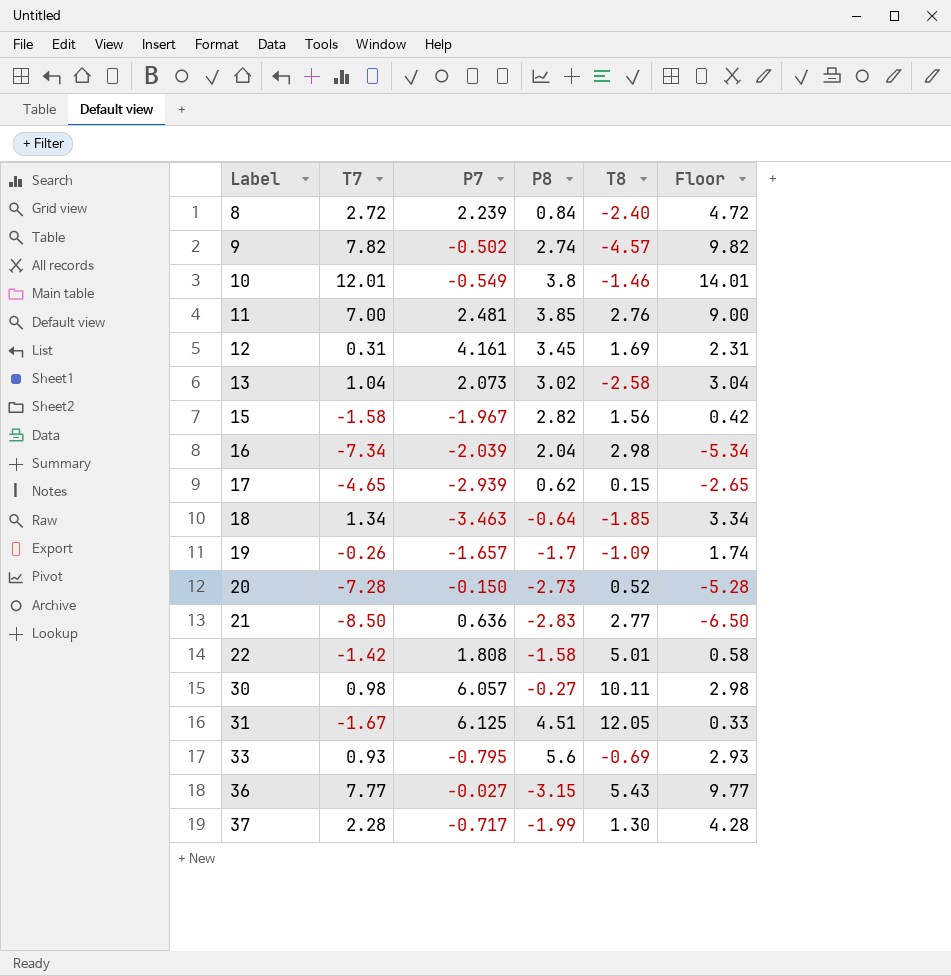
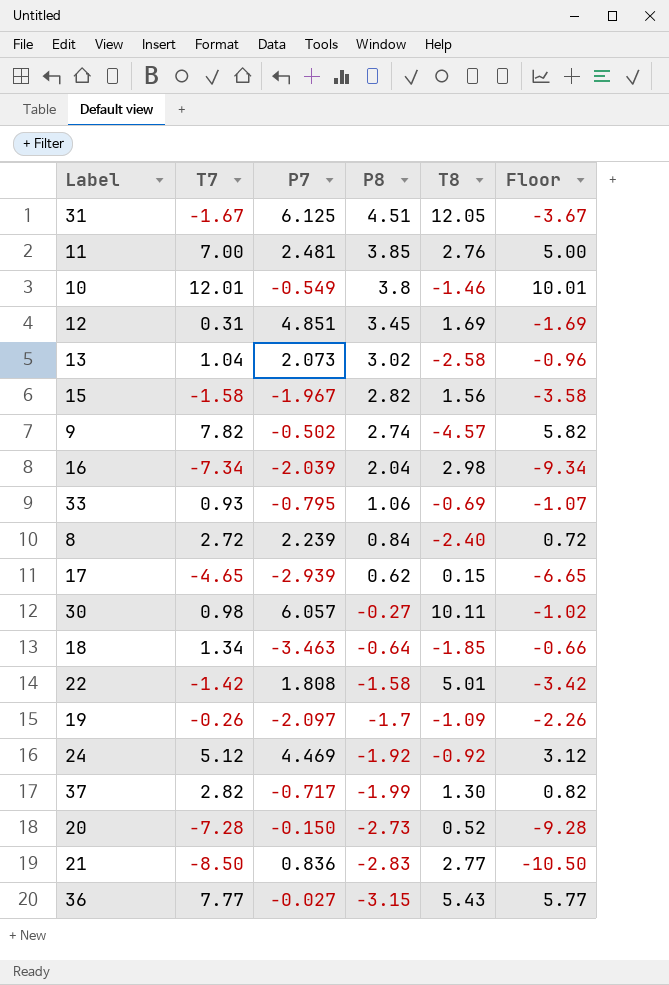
row order: Label ascending -> P8 descending
column Floor | formula: [T7] + 2 -> [T7] - 2
12 | P7: 4.161 -> 4.851
33 | P8: 5.6 -> 1.06
19 | P7: -1.657 -> -2.097
row 24: none -> 5.12 | 4.469 | -1.92 | -0.92 | 3.12
37 | T7: 2.28 -> 2.82
21 | P7: 0.636 -> 0.836

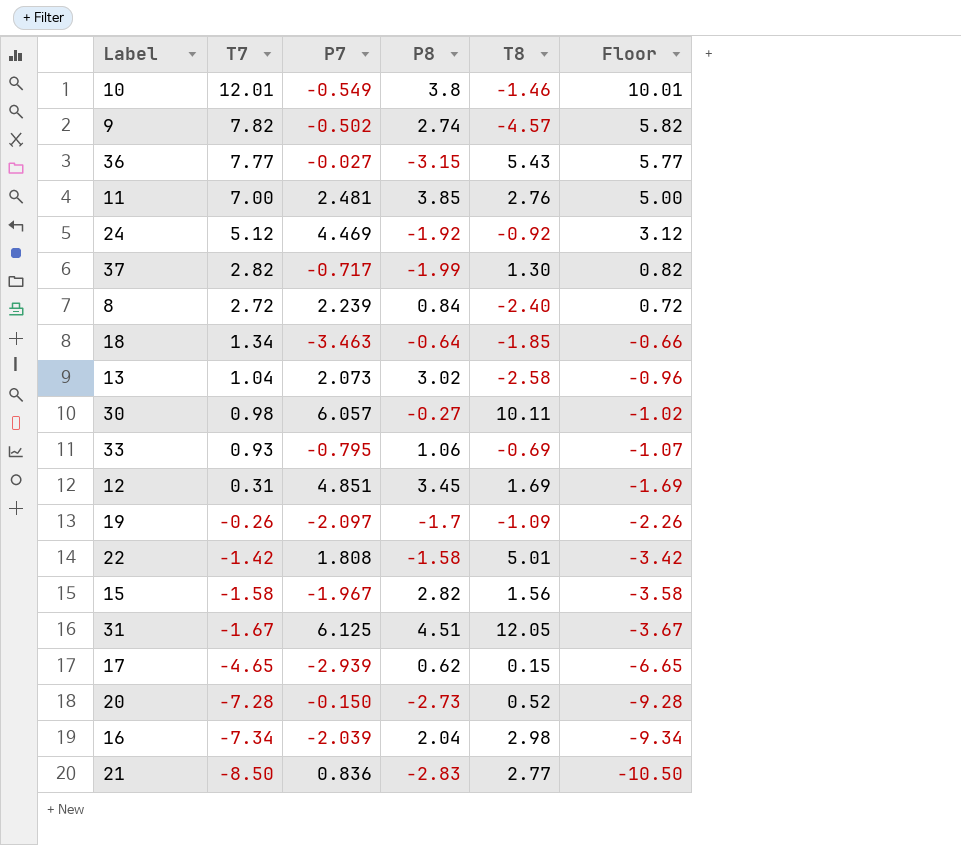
row order: P8 descending -> T7 descending

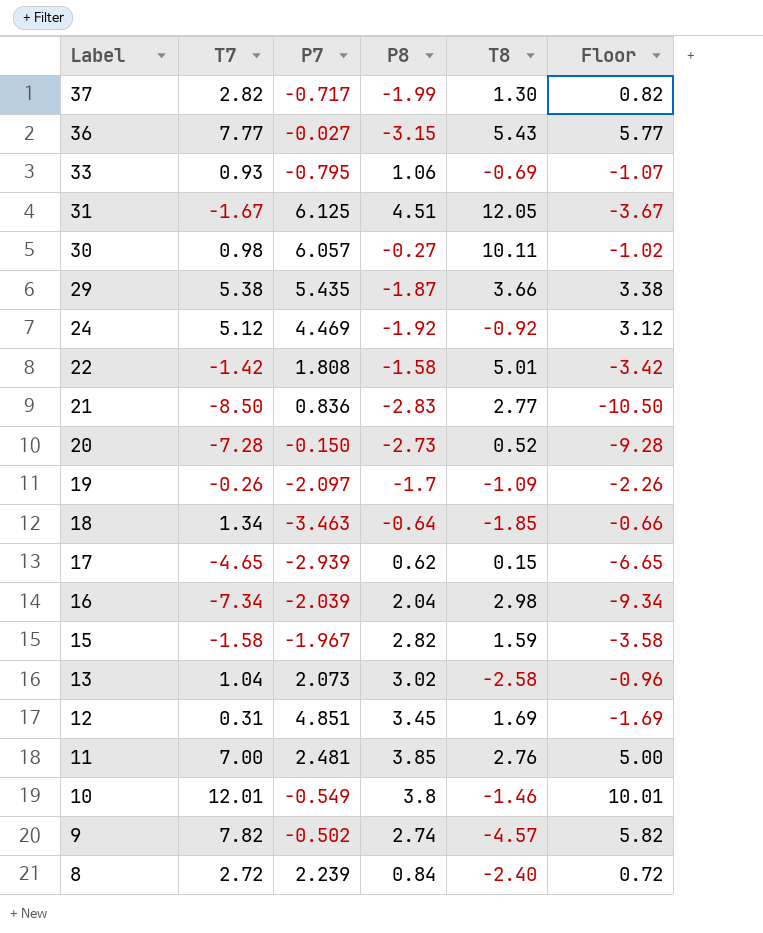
row order: T7 descending -> Label descending
row 29: none -> 5.38 | 5.435 | -1.87 | 3.66 | 3.38
15 | T8: 1.56 -> 1.59

